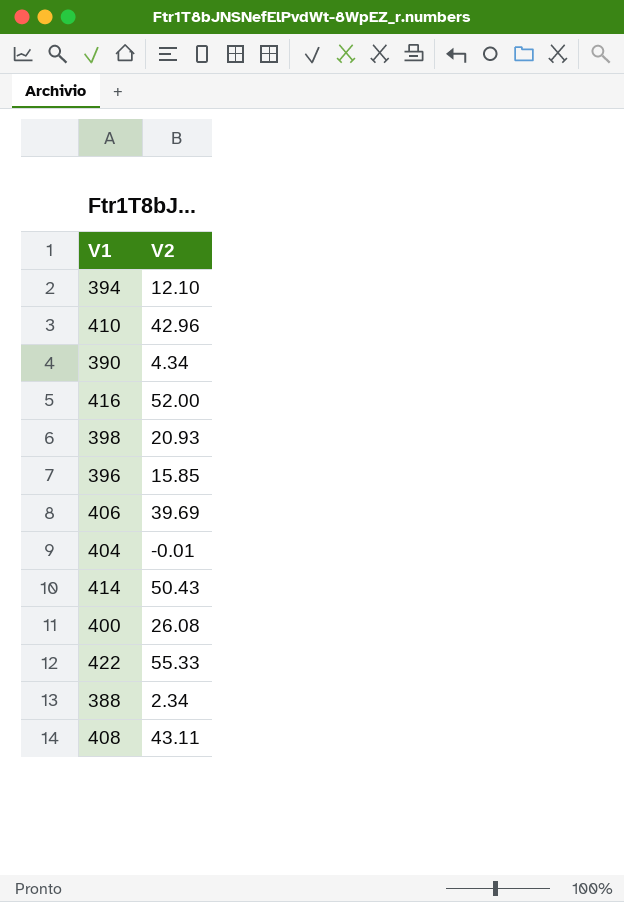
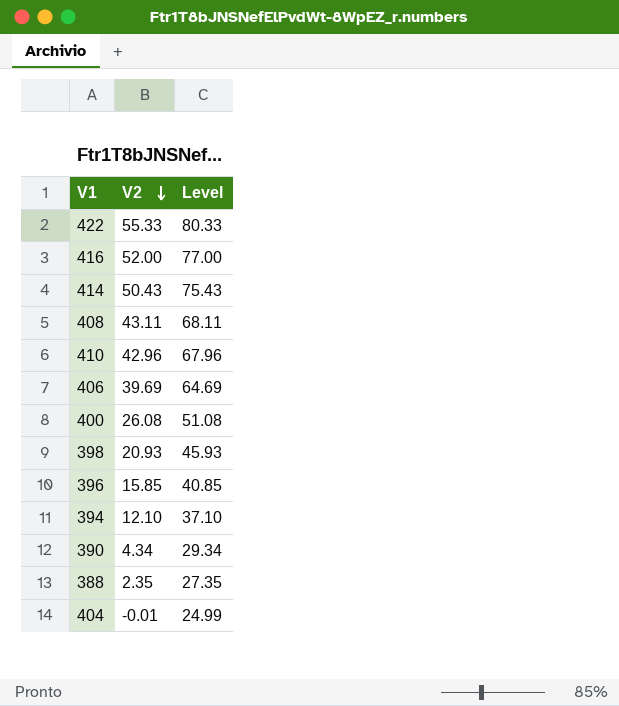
row order: none -> V2 descending
column Level | formula: none -> [V2] + 25
388 | V2: 2.34 -> 2.35

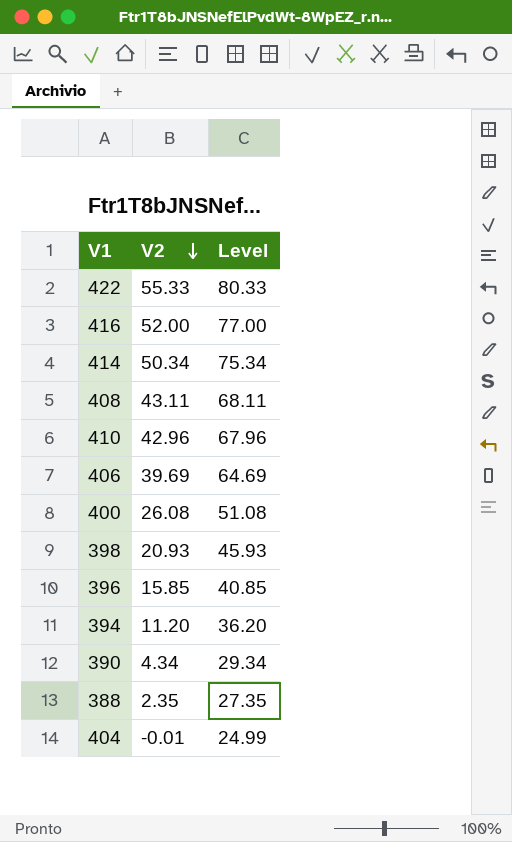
414 | V2: 50.43 -> 50.34
414 | Level: 75.43 -> 75.34
394 | V2: 12.10 -> 11.20
394 | Level: 37.10 -> 36.20

